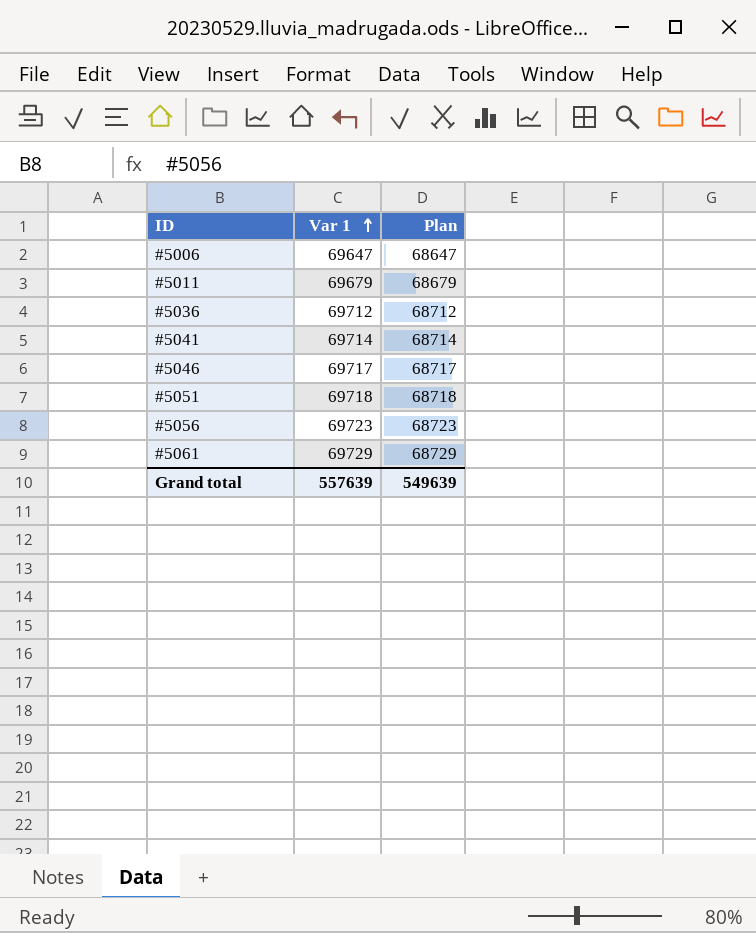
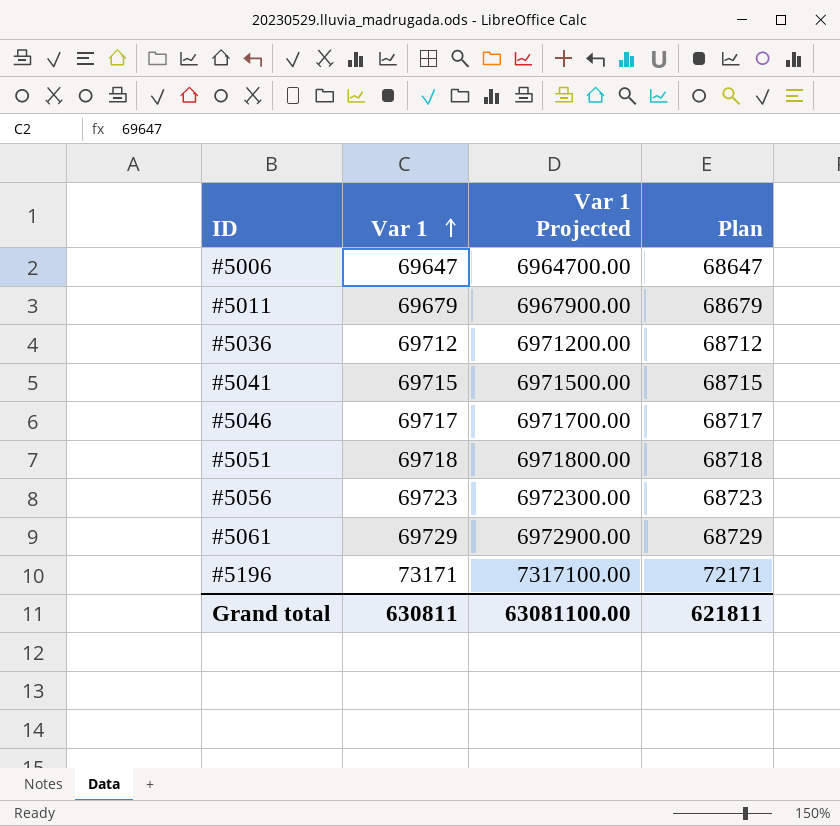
column Var 1 Projected | formula: none -> [Var 1] * 100
#5041 | Var 1: 69714 -> 69715
#5041 | Plan: 68714 -> 68715
row #5196: none -> 73171 | 7317100.00 | 72171
Grand total | Var 1: 557639 -> 630811
Grand total | Plan: 549639 -> 621811

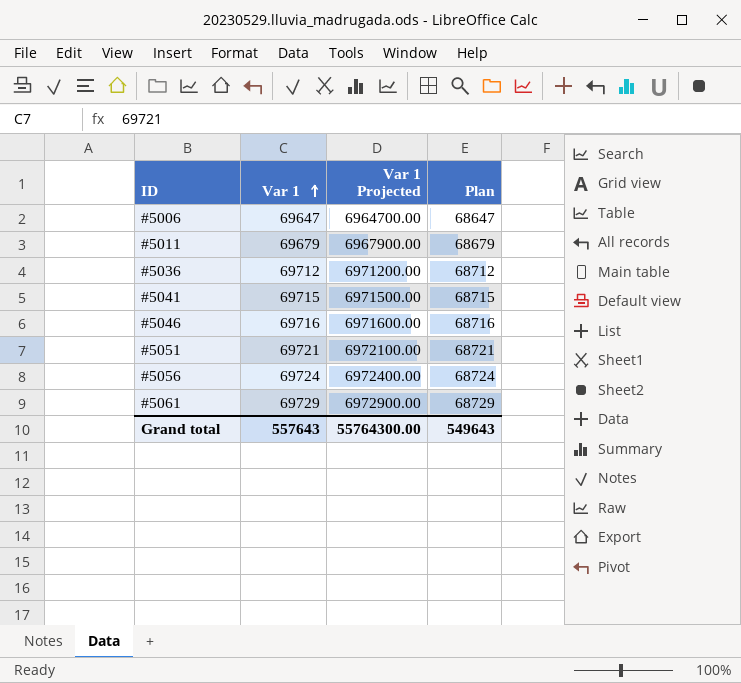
row #5196: 73171 | 7317100.00 | 72171 -> none
#5046 | Var 1: 69717 -> 69716
#5046 | Var 1 Projected: 6971700.00 -> 6971600.00
#5046 | Plan: 68717 -> 68716
#5051 | Var 1: 69718 -> 69721
#5051 | Var 1 Projected: 6971800.00 -> 6972100.00
#5051 | Plan: 68718 -> 68721
#5056 | Var 1: 69723 -> 69724
#5056 | Var 1 Projected: 6972300.00 -> 6972400.00
#5056 | Plan: 68723 -> 68724
Grand total | Var 1: 630811 -> 557643
Grand total | Var 1 Projected: 63081100.00 -> 55764300.00
Grand total | Plan: 621811 -> 549643

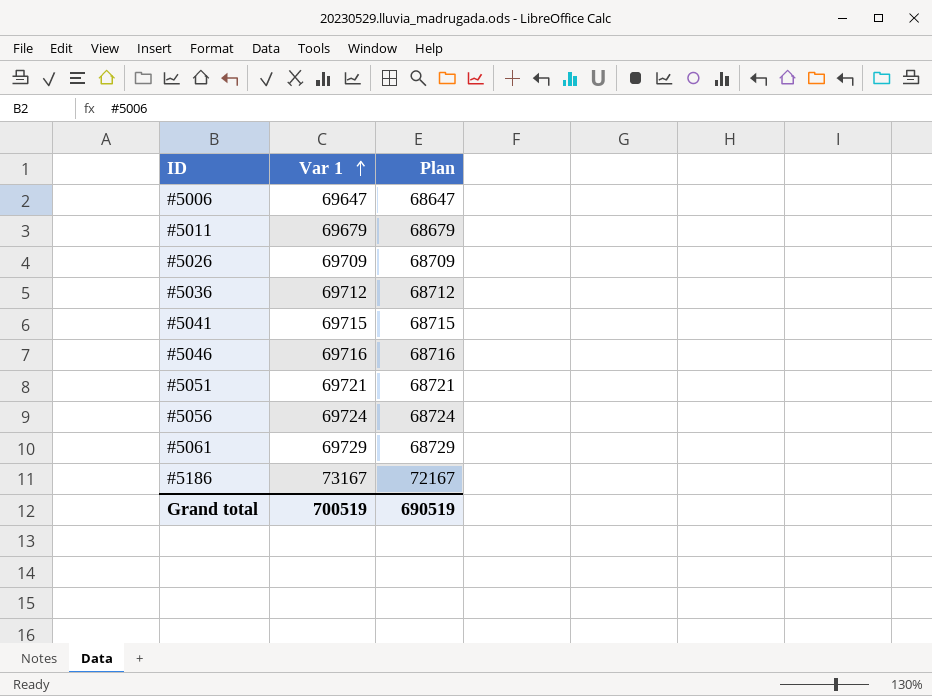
column Var 1 Projected | formula: [Var 1] * 100 -> none
row #5026: none -> 69709 | 68709
row #5186: none -> 73167 | 72167
Grand total | Var 1: 557643 -> 700519
Grand total | Plan: 549643 -> 690519

